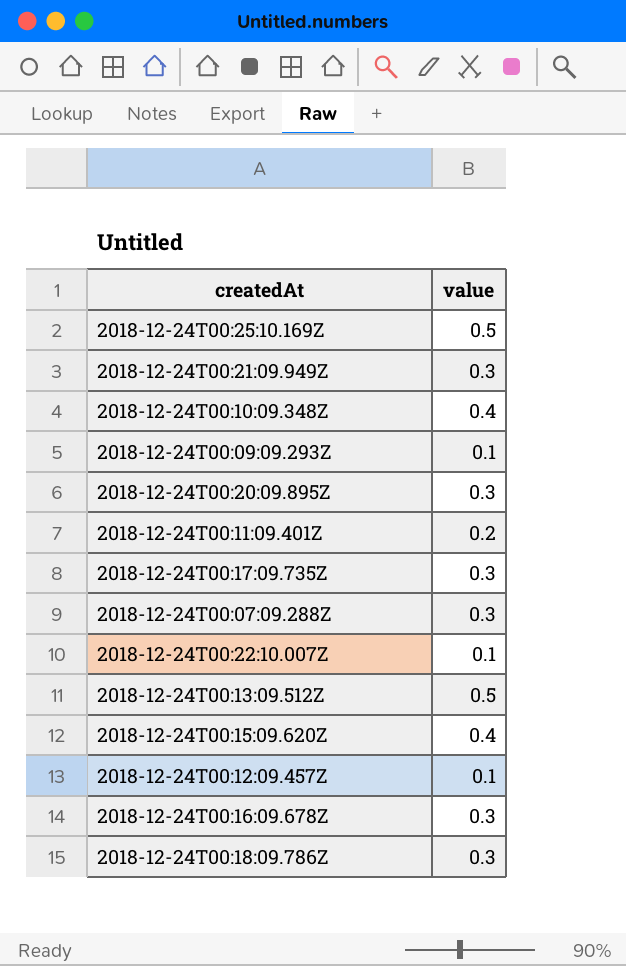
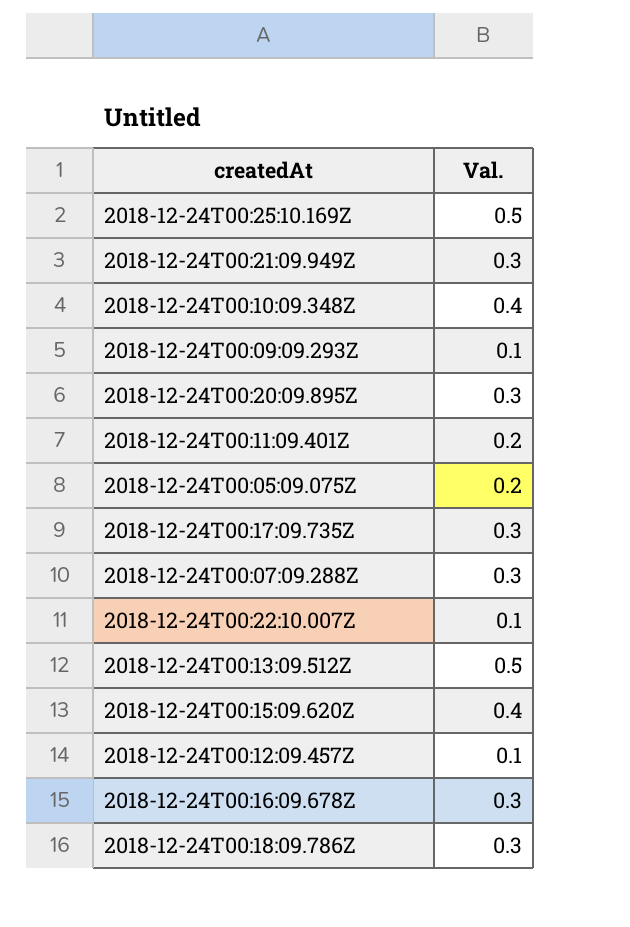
column name: value -> Val.
row 2018-12-24T00:05:09.075Z: none -> 0.2

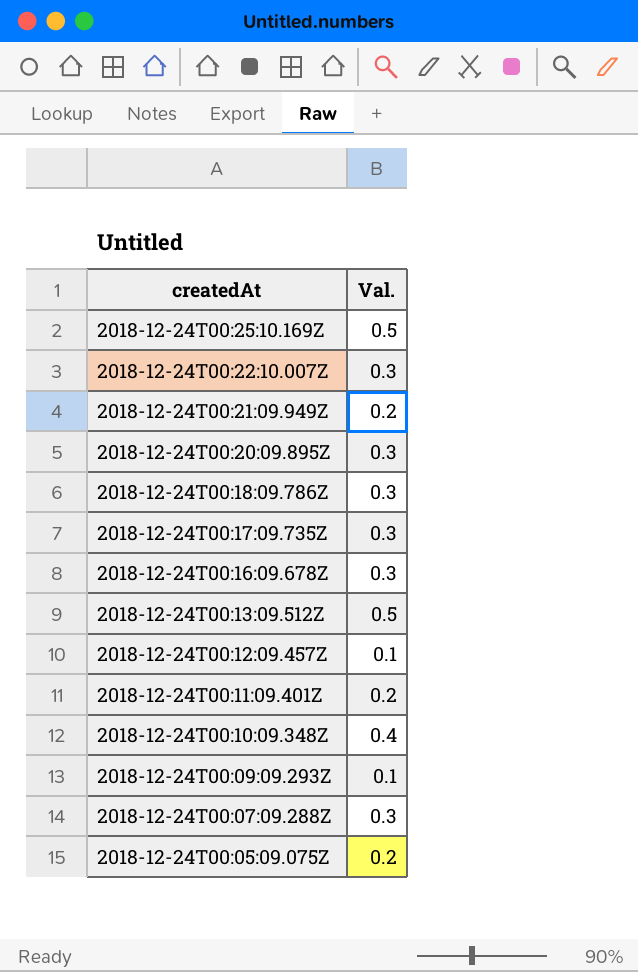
row order: none -> createdAt descending
row 2018-12-24T00:15:09.620Z: 0.4 -> none
2018-12-24T00:22:10.007Z | Val.: 0.1 -> 0.3
2018-12-24T00:21:09.949Z | Val.: 0.3 -> 0.2

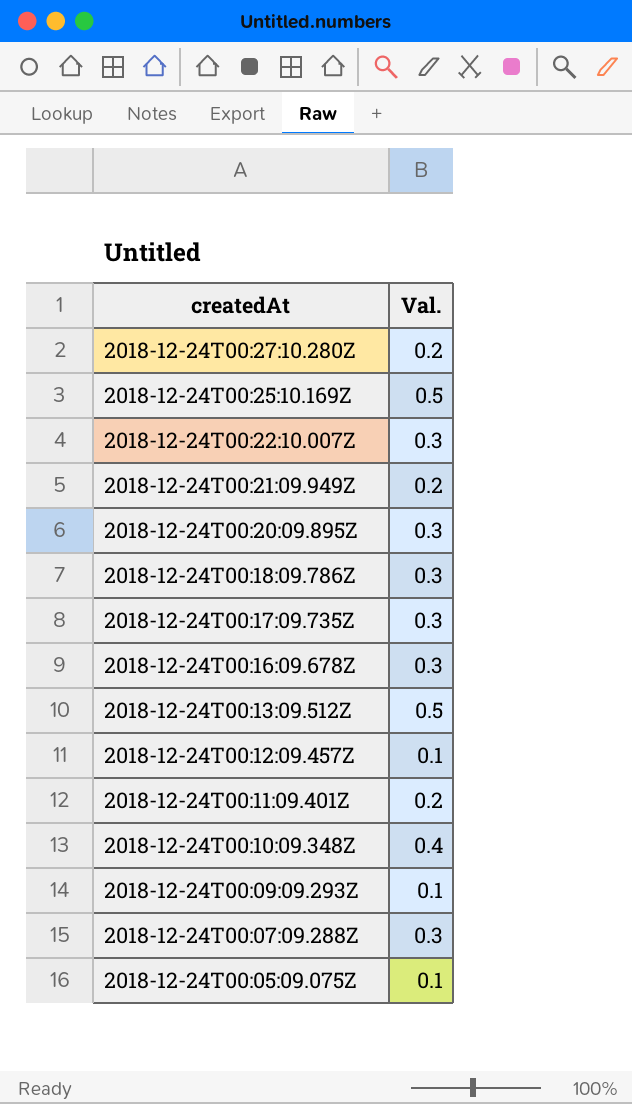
row 2018-12-24T00:27:10.280Z: none -> 0.2
2018-12-24T00:05:09.075Z | Val.: 0.2 -> 0.1

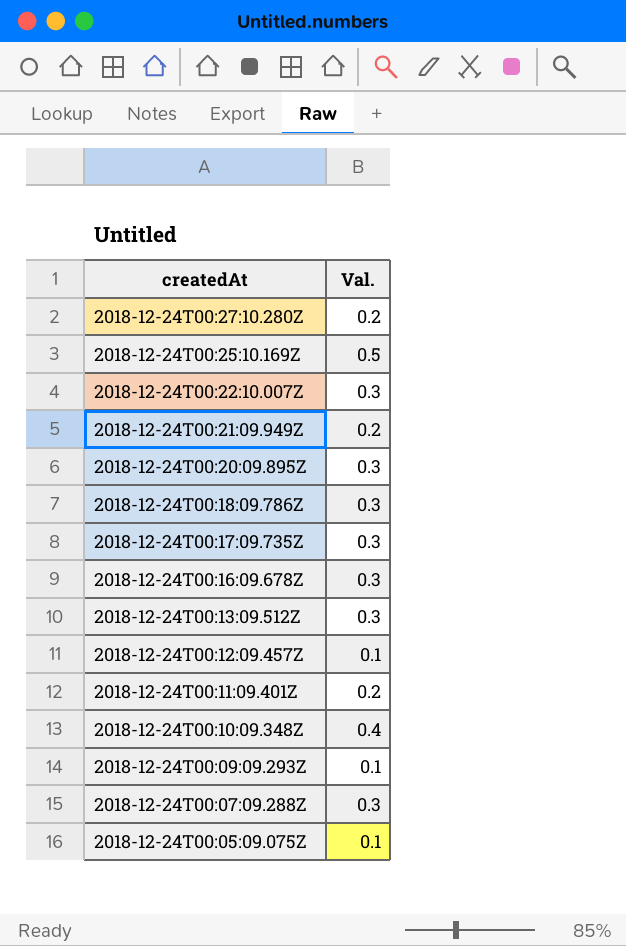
2018-12-24T00:13:09.512Z | Val.: 0.5 -> 0.3

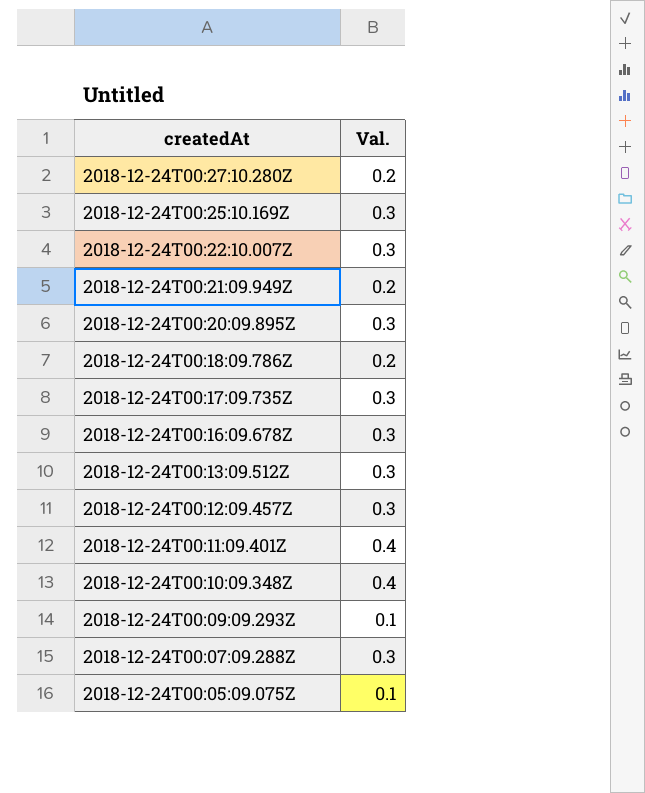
2018-12-24T00:25:10.169Z | Val.: 0.5 -> 0.3
2018-12-24T00:18:09.786Z | Val.: 0.3 -> 0.2
2018-12-24T00:12:09.457Z | Val.: 0.1 -> 0.3
2018-12-24T00:11:09.401Z | Val.: 0.2 -> 0.4

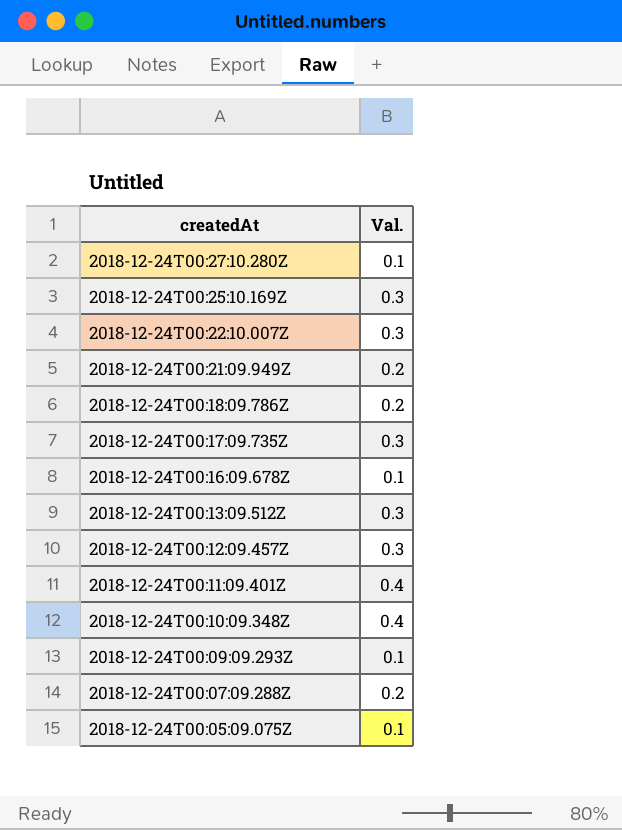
row 2018-12-24T00:20:09.895Z: 0.3 -> none
2018-12-24T00:27:10.280Z | Val.: 0.2 -> 0.1
2018-12-24T00:16:09.678Z | Val.: 0.3 -> 0.1
2018-12-24T00:07:09.288Z | Val.: 0.3 -> 0.2

